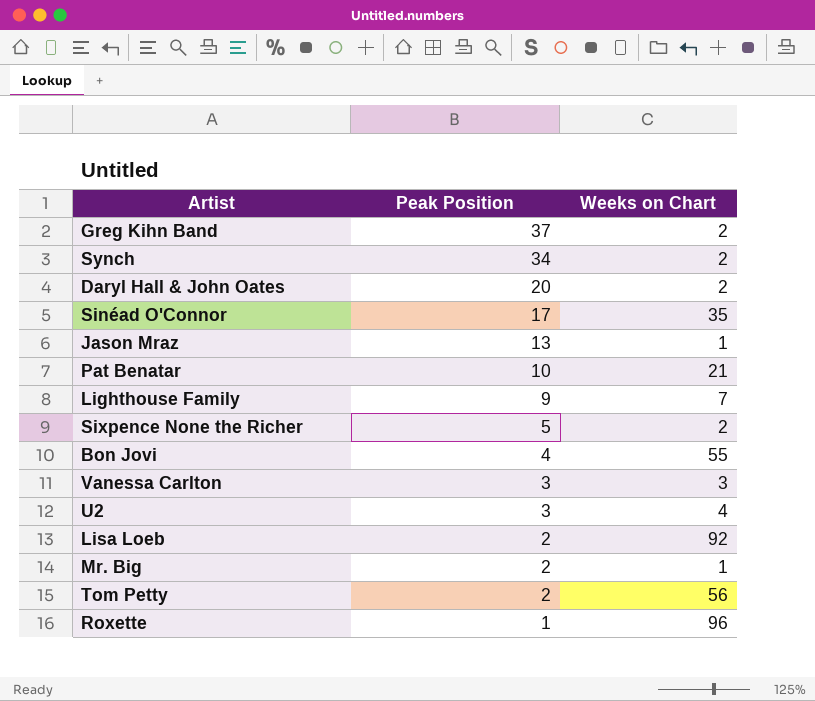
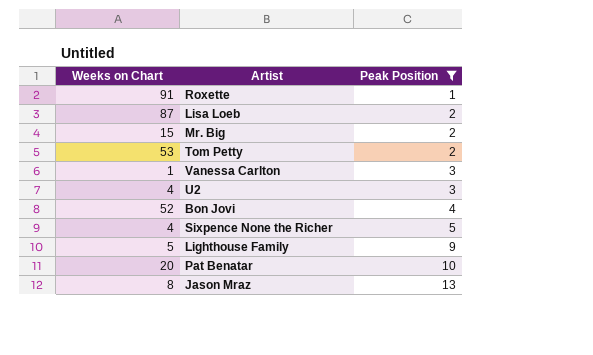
filter: none -> Peak Position <= 13
row order: Peak Position descending -> Peak Position ascending
column Weeks on Chart | position: 3 -> 1
Roxette | Weeks on Chart: 96 -> 91
Lisa Loeb | Weeks on Chart: 92 -> 87
Mr. Big | Weeks on Chart: 1 -> 15
Tom Petty | Weeks on Chart: 56 -> 53
Vanessa Carlton | Weeks on Chart: 3 -> 1
Bon Jovi | Weeks on Chart: 55 -> 52
Sixpence None the Richer | Weeks on Chart: 2 -> 4
Lighthouse Family | Weeks on Chart: 7 -> 5
Pat Benatar | Weeks on Chart: 21 -> 20
Jason Mraz | Weeks on Chart: 1 -> 8

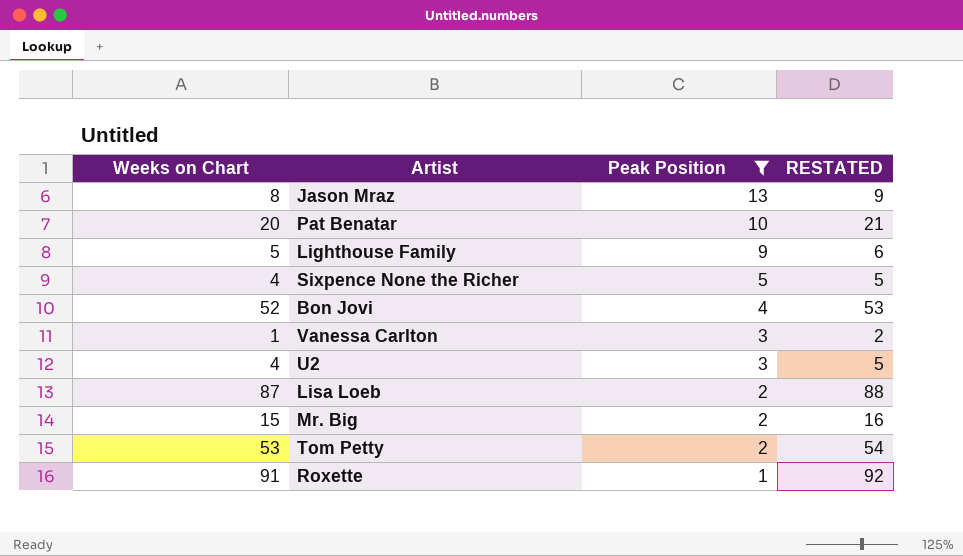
row order: Peak Position ascending -> Peak Position descending
column RESTATED | formula: none -> [Weeks on Chart] + 1

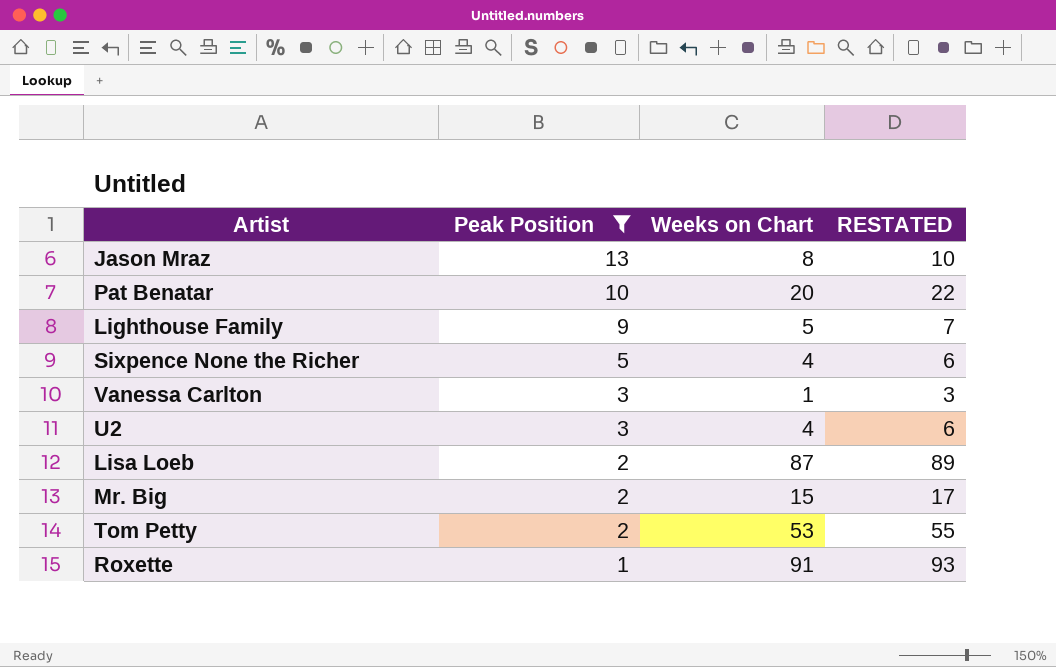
column Weeks on Chart | position: 1 -> 3
column RESTATED | formula: [Weeks on Chart] + 1 -> [Weeks on Chart] + 2
row Bon Jovi: 52 | 4 | 53 -> none

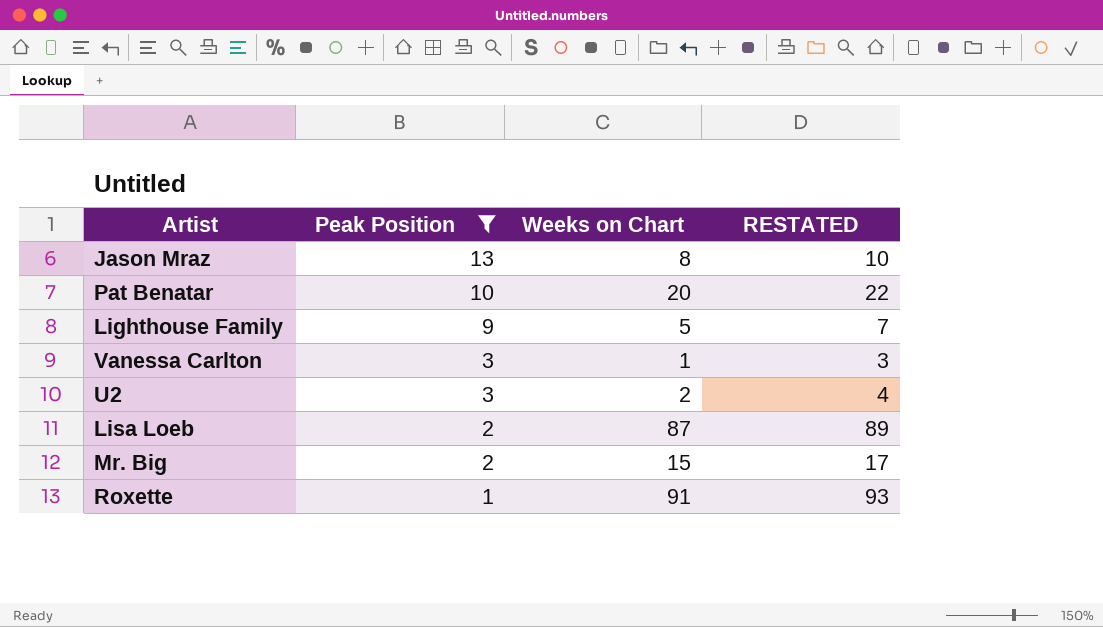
row Sixpence None the Richer: 5 | 4 | 6 -> none
row Tom Petty: 2 | 53 | 55 -> none
U2 | Weeks on Chart: 4 -> 2
U2 | RESTATED: 6 -> 4

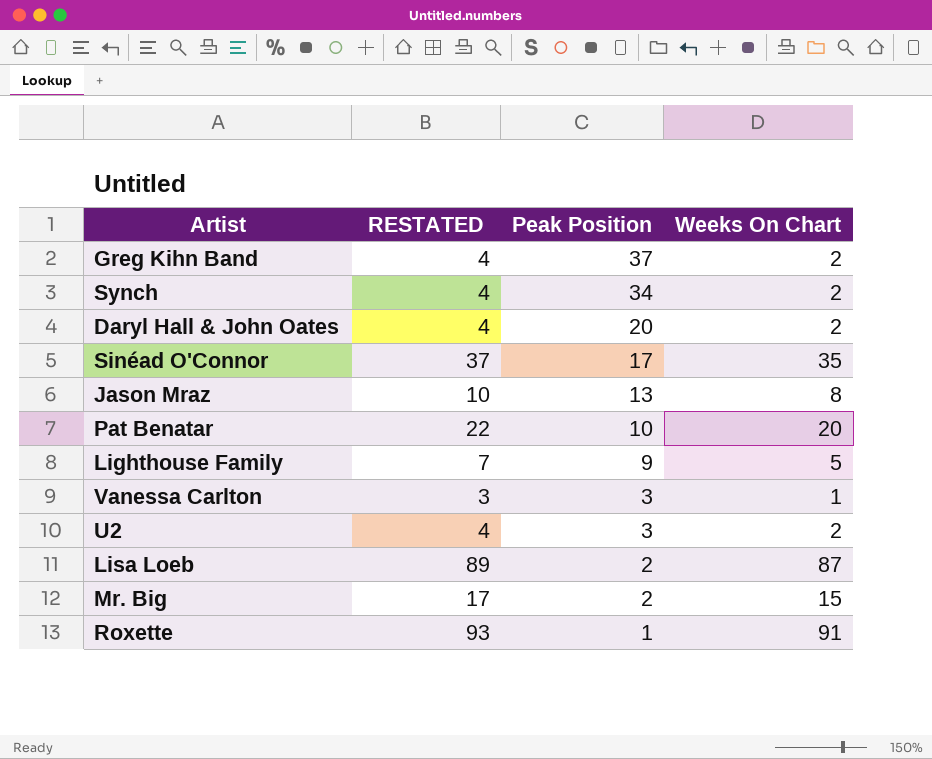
filter: Peak Position <= 13 -> none
column RESTATED | position: 4 -> 2
column name: Weeks on Chart -> Weeks On Chart

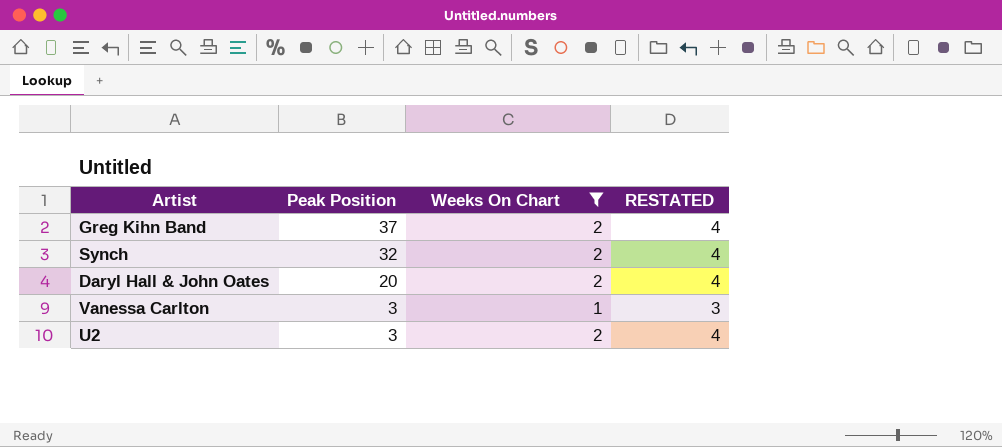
filter: none -> Weeks On Chart <= 2
column RESTATED | position: 2 -> 4
Synch | Peak Position: 34 -> 32

